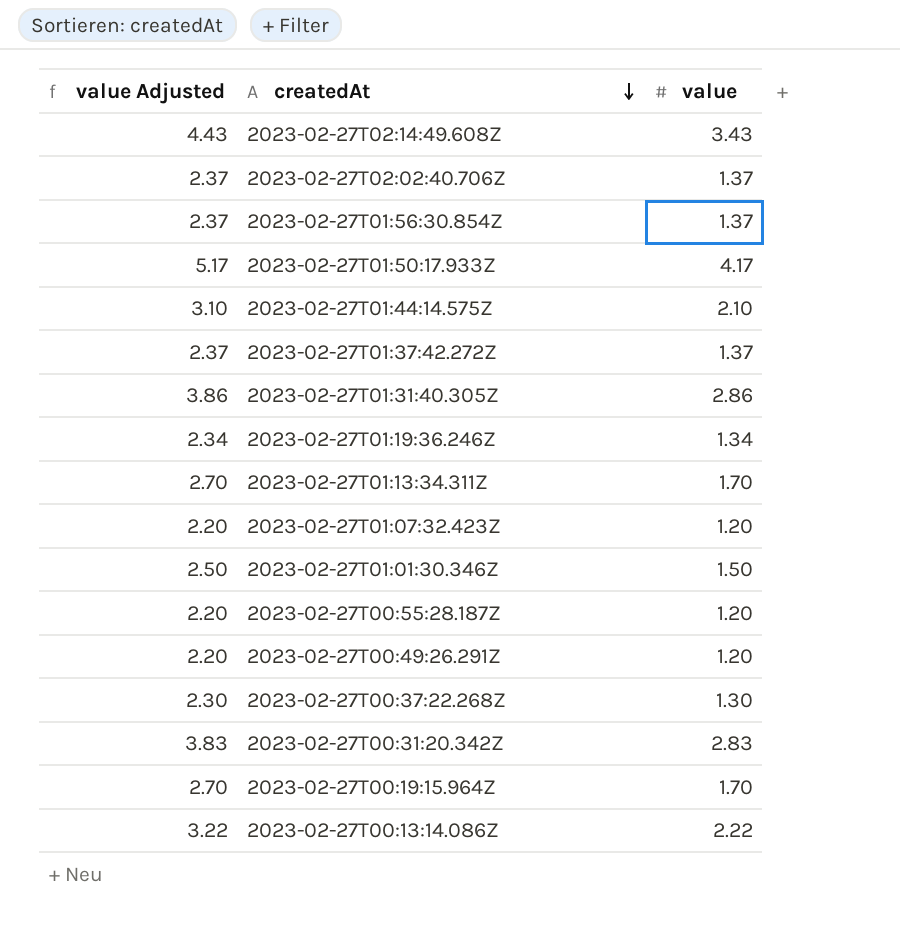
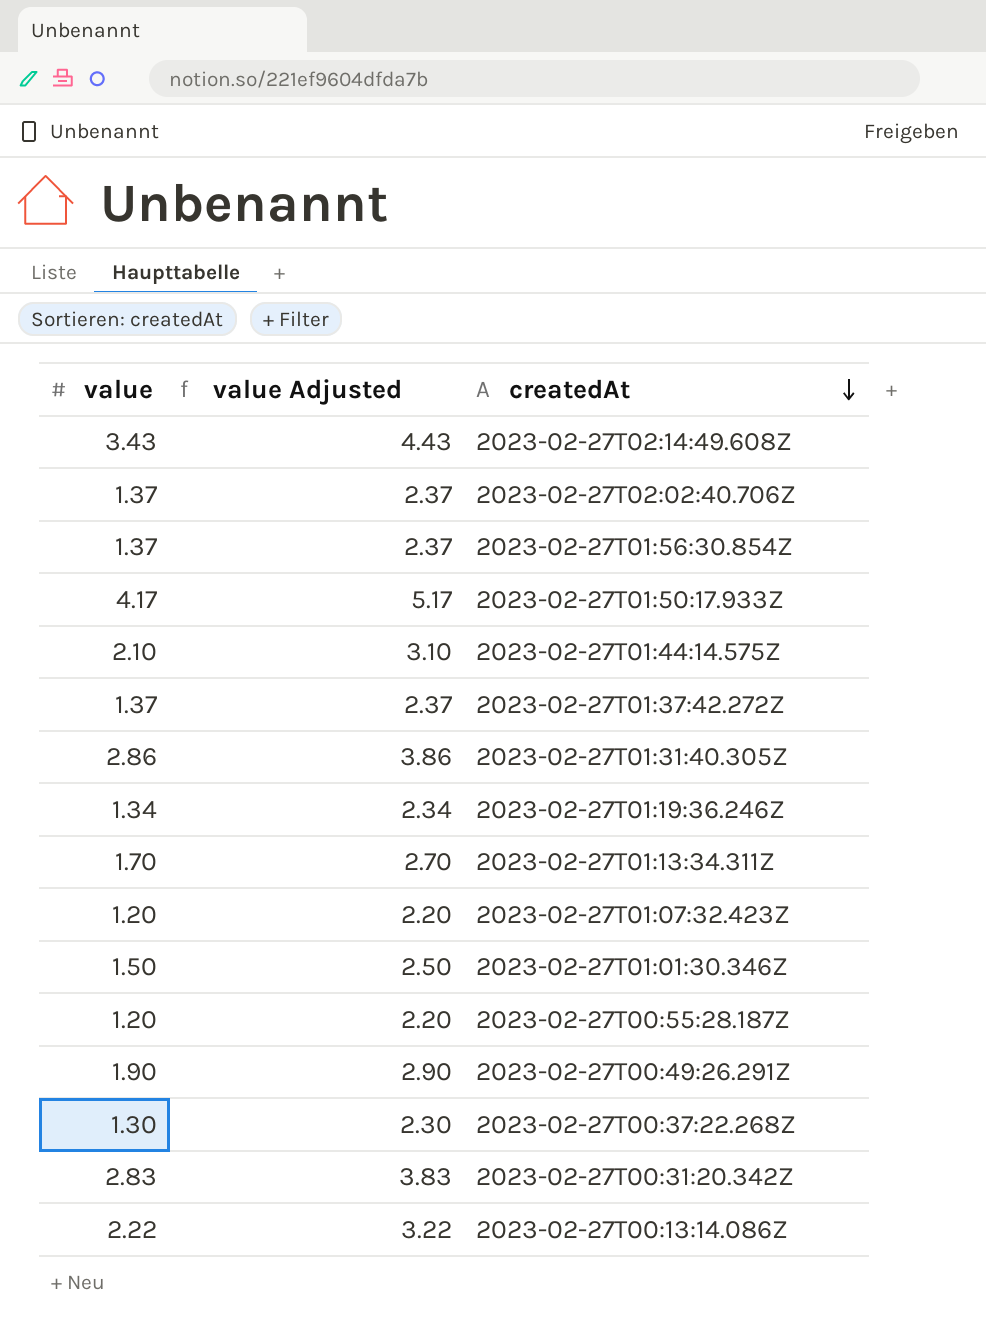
column value | position: 3 -> 1
row 2023-02-27T00:19:15.964Z: 2.70 | 1.70 -> none
2023-02-27T00:49:26.291Z | value: 1.20 -> 1.90
2023-02-27T00:49:26.291Z | value Adjusted: 2.20 -> 2.90

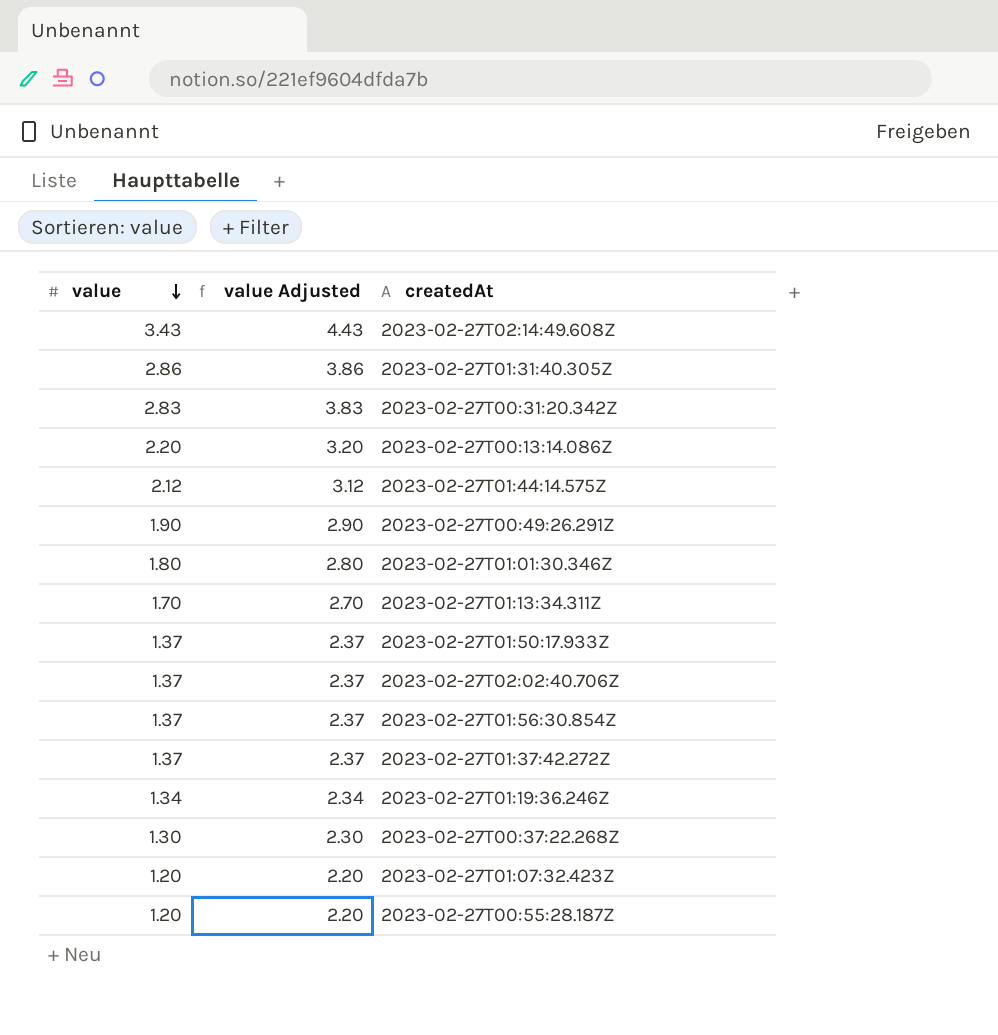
row order: createdAt descending -> value descending
2023-02-27T00:13:14.086Z | value: 2.22 -> 2.20
2023-02-27T00:13:14.086Z | value Adjusted: 3.22 -> 3.20
2023-02-27T01:44:14.575Z | value: 2.10 -> 2.12
2023-02-27T01:44:14.575Z | value Adjusted: 3.10 -> 3.12
2023-02-27T01:01:30.346Z | value: 1.50 -> 1.80
2023-02-27T01:01:30.346Z | value Adjusted: 2.50 -> 2.80
2023-02-27T01:50:17.933Z | value: 4.17 -> 1.37
2023-02-27T01:50:17.933Z | value Adjusted: 5.17 -> 2.37

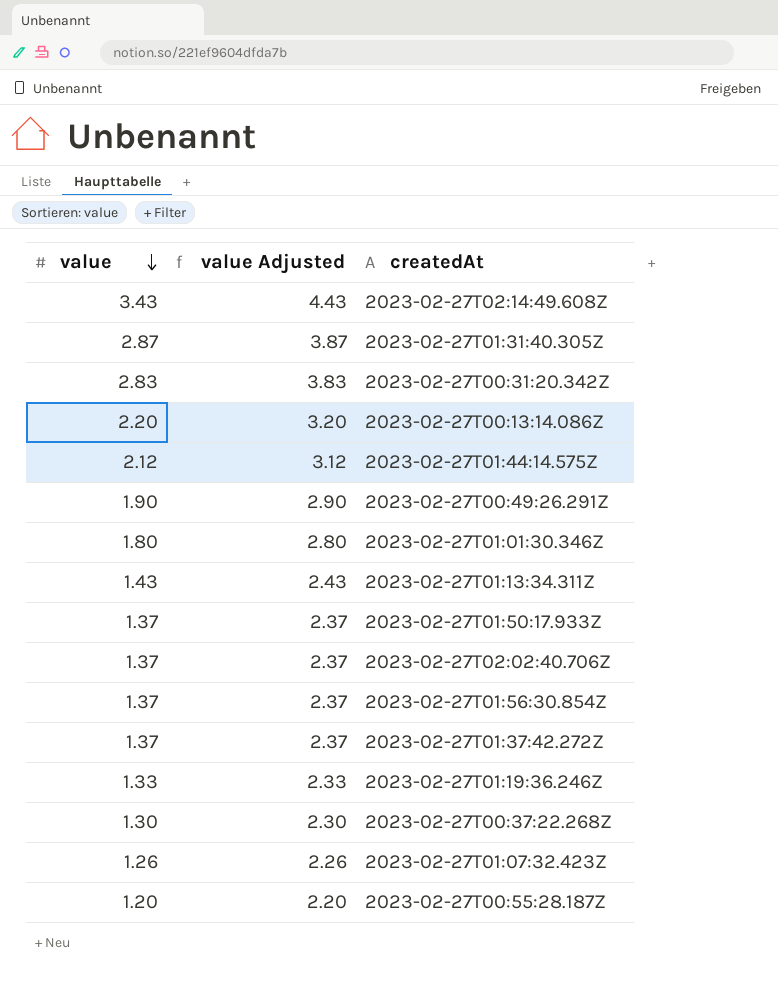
2023-02-27T01:31:40.305Z | value: 2.86 -> 2.87
2023-02-27T01:31:40.305Z | value Adjusted: 3.86 -> 3.87
2023-02-27T01:13:34.311Z | value: 1.70 -> 1.43
2023-02-27T01:13:34.311Z | value Adjusted: 2.70 -> 2.43
2023-02-27T01:19:36.246Z | value: 1.34 -> 1.33
2023-02-27T01:19:36.246Z | value Adjusted: 2.34 -> 2.33
2023-02-27T01:07:32.423Z | value: 1.20 -> 1.26
2023-02-27T01:07:32.423Z | value Adjusted: 2.20 -> 2.26

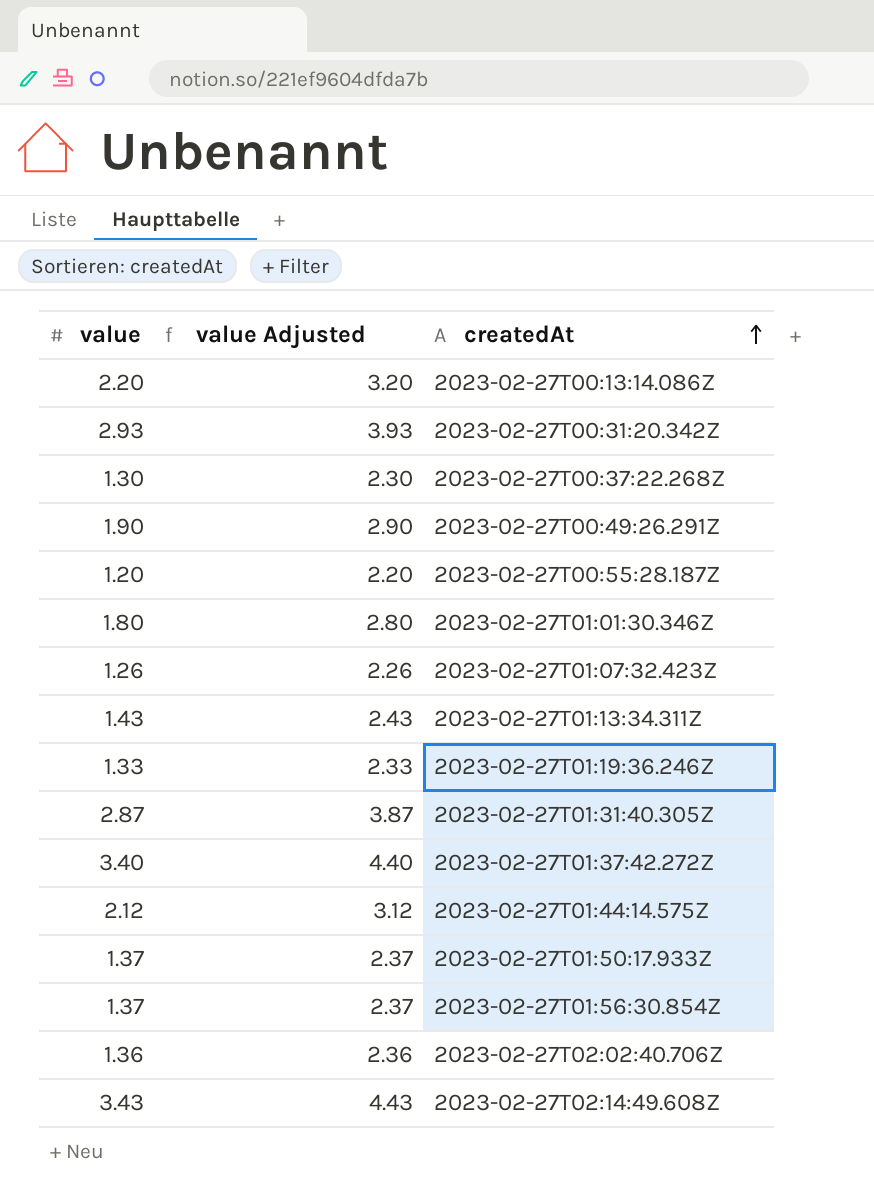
row order: value descending -> createdAt ascending
2023-02-27T00:31:20.342Z | value: 2.83 -> 2.93
2023-02-27T00:31:20.342Z | value Adjusted: 3.83 -> 3.93
2023-02-27T01:37:42.272Z | value: 1.37 -> 3.40
2023-02-27T01:37:42.272Z | value Adjusted: 2.37 -> 4.40
2023-02-27T02:02:40.706Z | value: 1.37 -> 1.36
2023-02-27T02:02:40.706Z | value Adjusted: 2.37 -> 2.36

